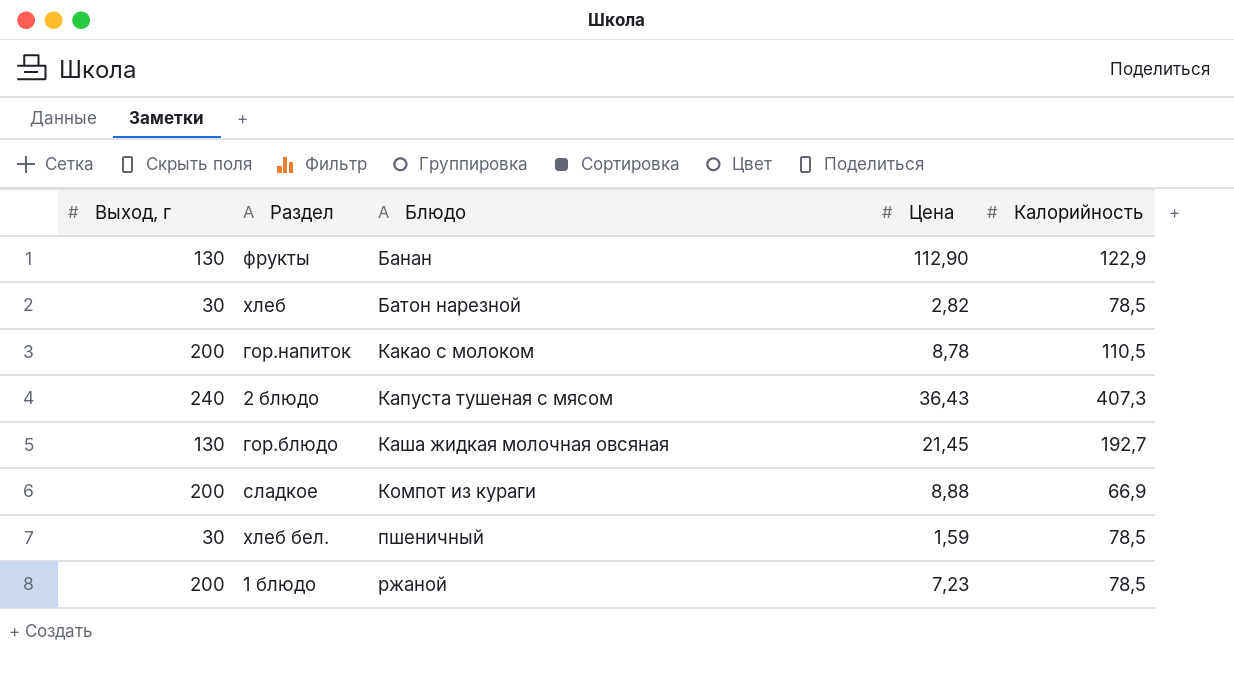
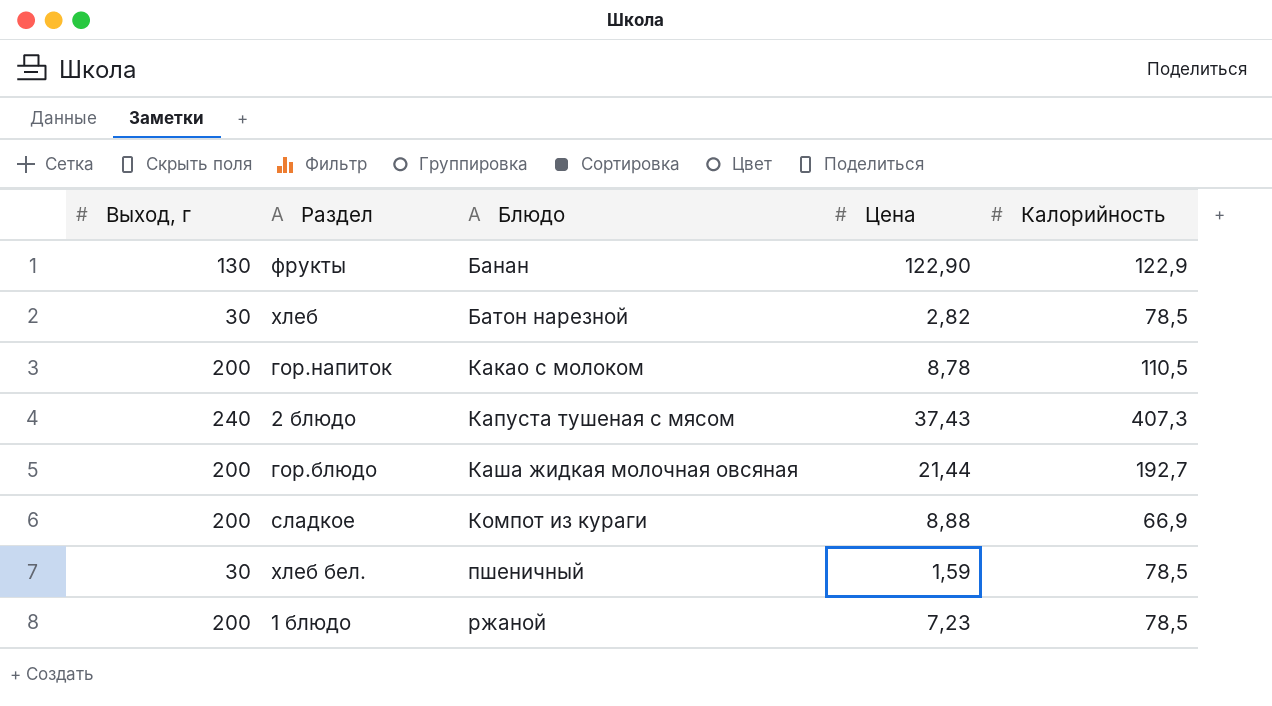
фрукты | Цена: 112,90 -> 122,90
2 блюдо | Цена: 36,43 -> 37,43
гор.блюдо | Выход, г: 130 -> 200
гор.блюдо | Цена: 21,45 -> 21,44

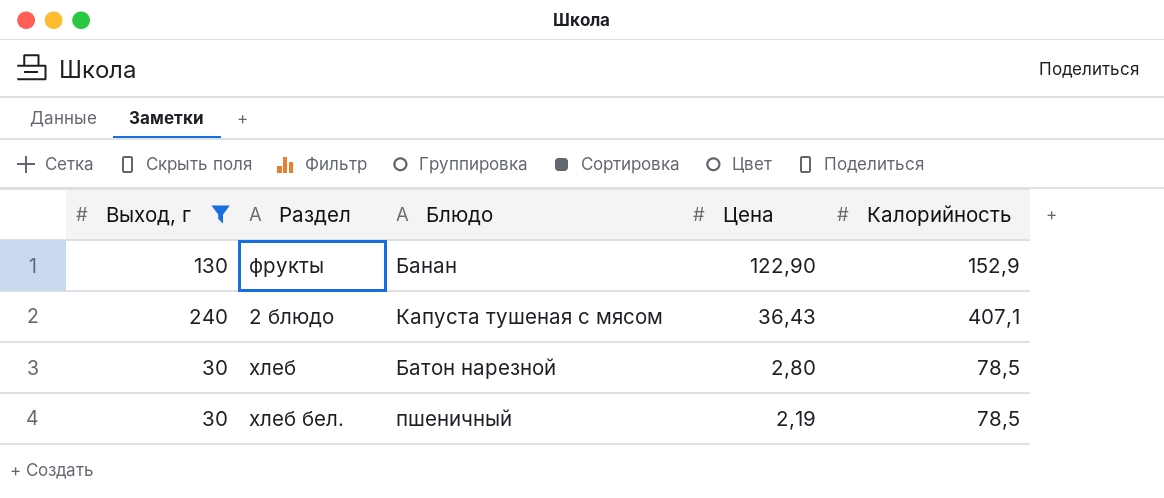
filter: none -> Выход, г != 200
row order: Блюдо ascending -> Цена descending
фрукты | Калорийность: 122,9 -> 152,9
2 блюдо | Цена: 37,43 -> 36,43
2 блюдо | Калорийность: 407,3 -> 407,1
хлеб | Цена: 2,82 -> 2,80
хлеб бел. | Цена: 1,59 -> 2,19

